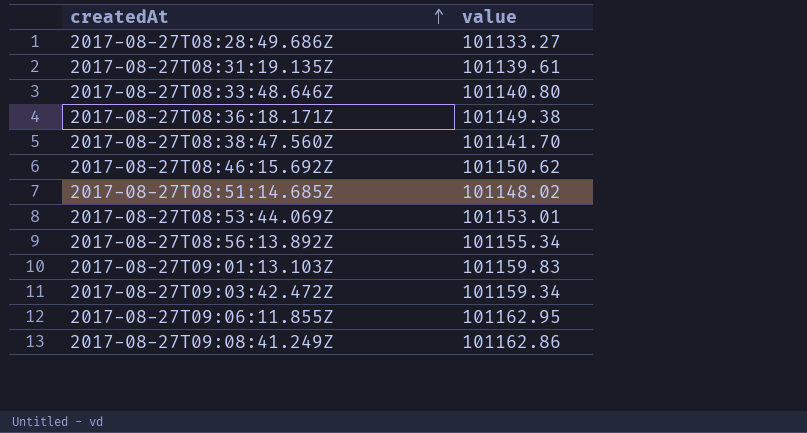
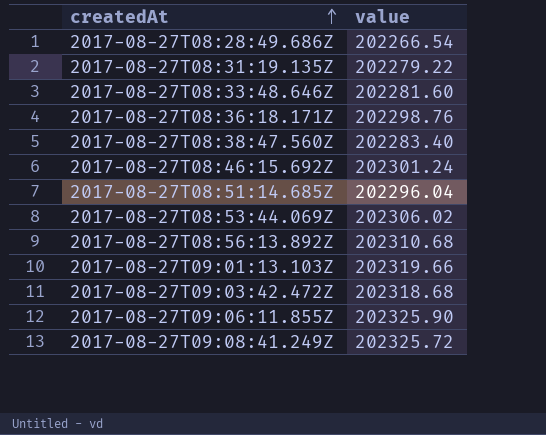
2017-08-27T08:28:49.686Z | value: 101133.27 -> 202266.54
2017-08-27T08:31:19.135Z | value: 101139.61 -> 202279.22
2017-08-27T08:33:48.646Z | value: 101140.80 -> 202281.60
2017-08-27T08:36:18.171Z | value: 101149.38 -> 202298.76
2017-08-27T08:38:47.560Z | value: 101141.70 -> 202283.40
2017-08-27T08:46:15.692Z | value: 101150.62 -> 202301.24
2017-08-27T08:51:14.685Z | value: 101148.02 -> 202296.04
2017-08-27T08:53:44.069Z | value: 101153.01 -> 202306.02
2017-08-27T08:56:13.892Z | value: 101155.34 -> 202310.68
2017-08-27T09:01:13.103Z | value: 101159.83 -> 202319.66
2017-08-27T09:03:42.472Z | value: 101159.34 -> 202318.68
2017-08-27T09:06:11.855Z | value: 101162.95 -> 202325.90
2017-08-27T09:08:41.249Z | value: 101162.86 -> 202325.72

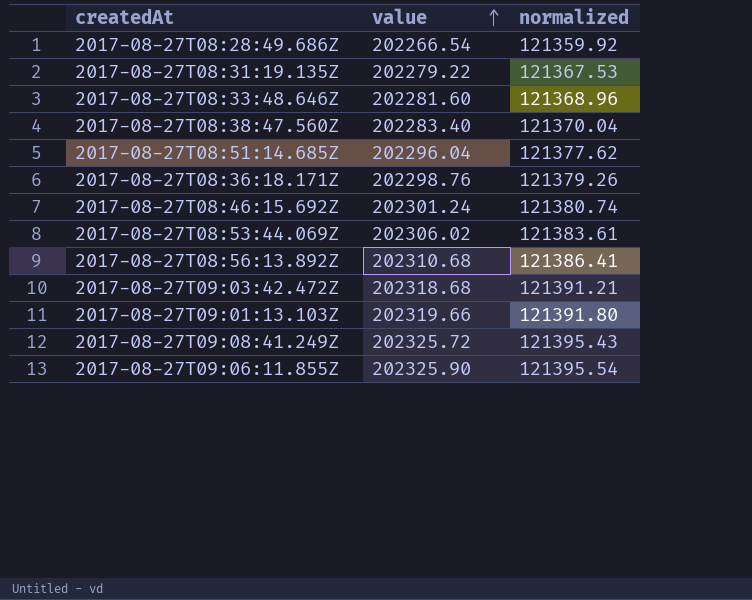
row order: createdAt ascending -> value ascending
column normalized | formula: none -> [value] * 0.6

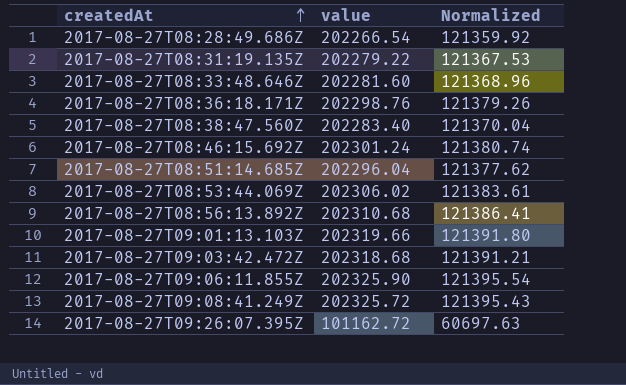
row order: value ascending -> createdAt ascending
column name: normalized -> Normalized
row 2017-08-27T09:26:07.395Z: none -> 101162.72 | 60697.63

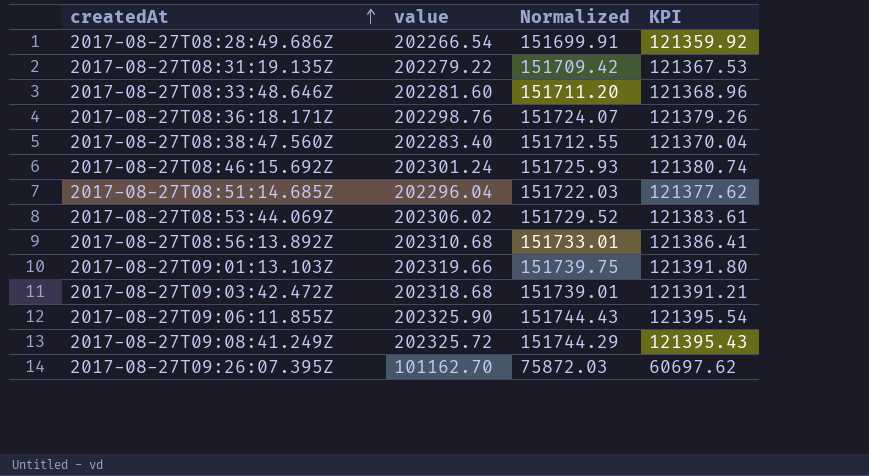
column Normalized | formula: [value] * 0.6 -> [value] * 0.75
column KPI | formula: none -> [value] * 0.6
2017-08-27T09:26:07.395Z | value: 101162.72 -> 101162.70

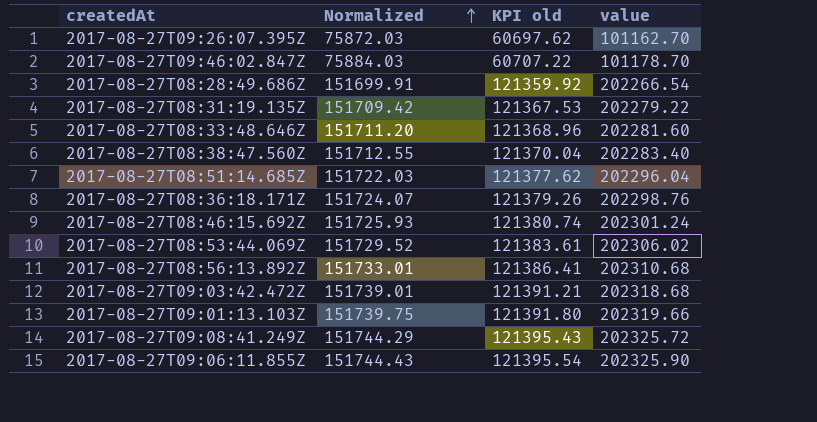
row order: createdAt ascending -> Normalized ascending
column name: KPI -> KPI old
column value | position: 2 -> 4
row 2017-08-27T09:46:02.847Z: none -> 75884.03 | 60707.22 | 101178.70

